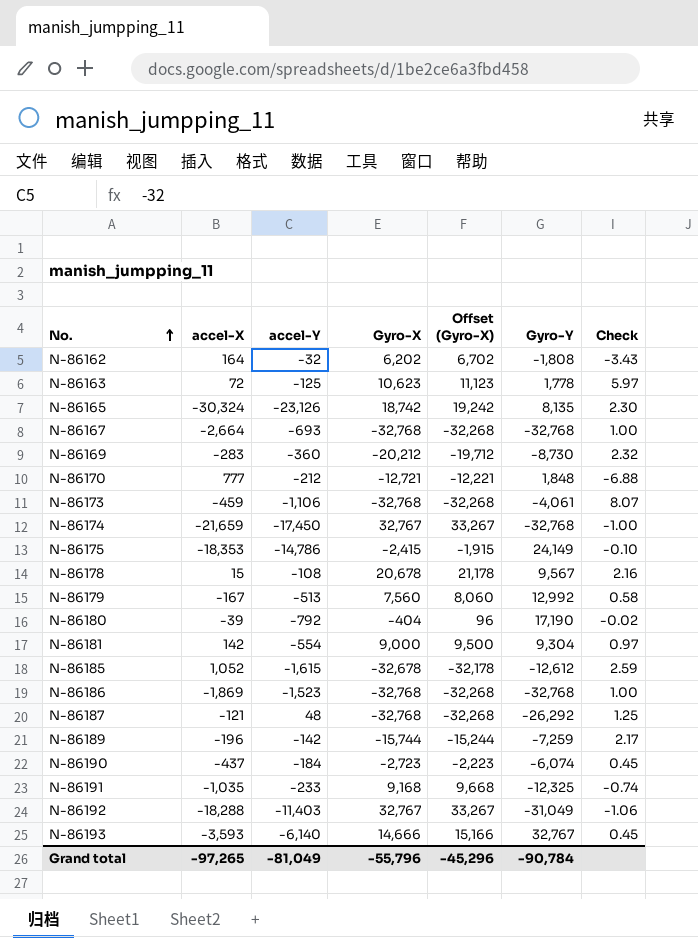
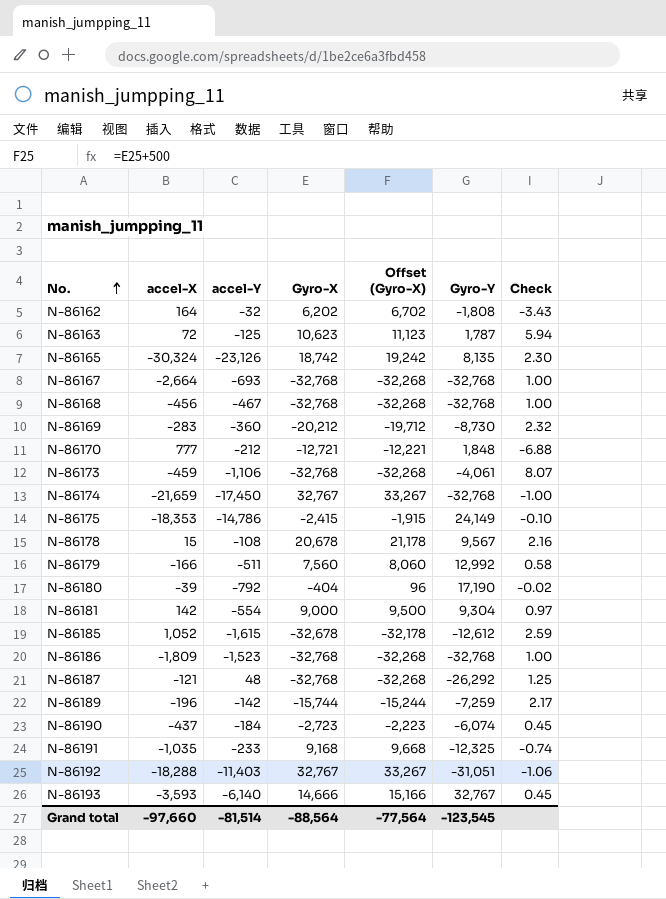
N-86163 | Gyro-Y: 1,778 -> 1,787
N-86163 | Check: 5.97 -> 5.94
row N-86168: none -> -456 | -467 | -32,768 | -32,268 | -32,768 | 1.00
N-86179 | accel-X: -167 -> -166
N-86179 | accel-Y: -513 -> -511
N-86186 | accel-X: -1,869 -> -1,809
N-86192 | Gyro-Y: -31,049 -> -31,051
Grand total | accel-X: -97,265 -> -97,660
Grand total | accel-Y: -81,049 -> -81,514
Grand total | Gyro-X: -55,796 -> -88,564
Grand total | Offset (Gyro-X): -45,296 -> -77,564
Grand total | Gyro-Y: -90,784 -> -123,545

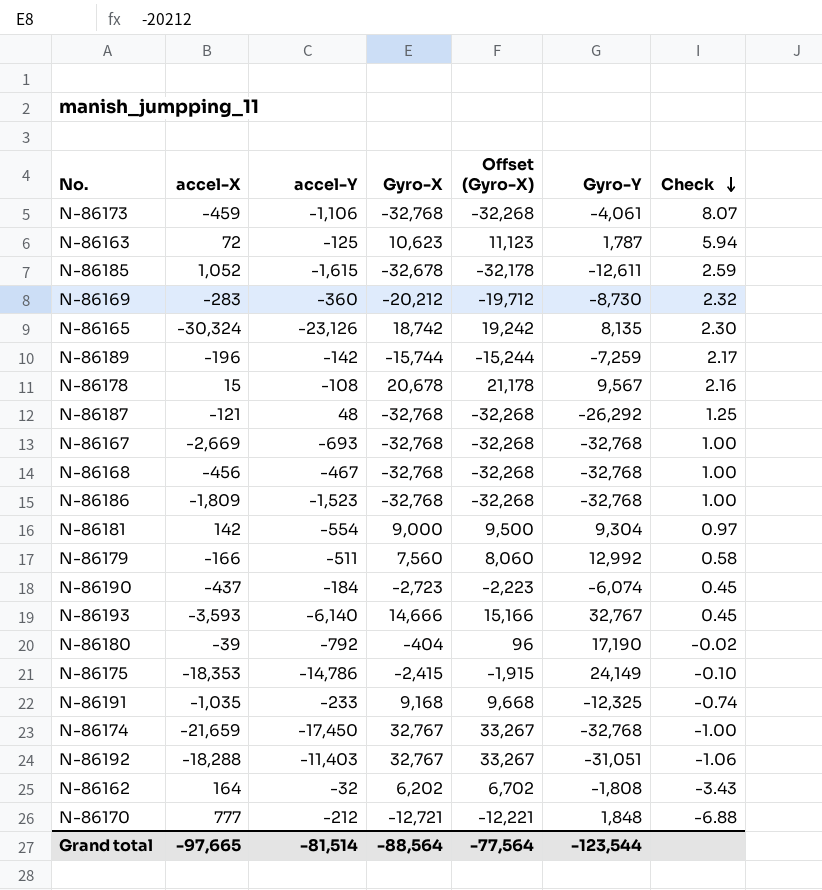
row order: No. ascending -> Check descending
N-86185 | Gyro-Y: -12,612 -> -12,611
N-86167 | accel-X: -2,664 -> -2,669
Grand total | accel-X: -97,660 -> -97,665
Grand total | Gyro-Y: -123,545 -> -123,544

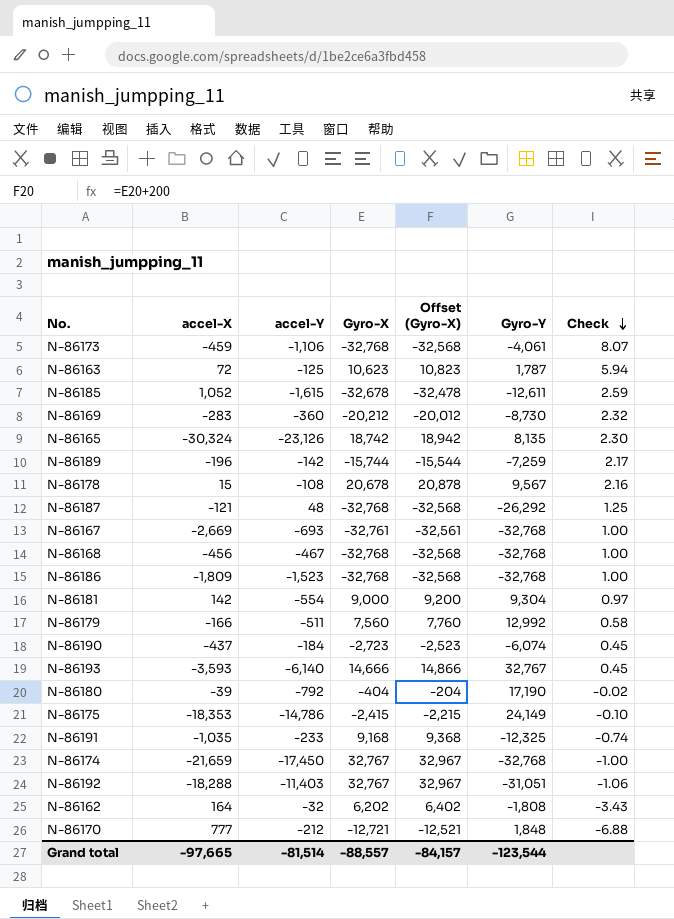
column Offset (Gyro-X) | formula: [Gyro-X] + 500 -> [Gyro-X] + 200
N-86167 | Gyro-X: -32,768 -> -32,761
Grand total | Gyro-X: -88,564 -> -88,557
Grand total | Offset (Gyro-X): -77,564 -> -84,157

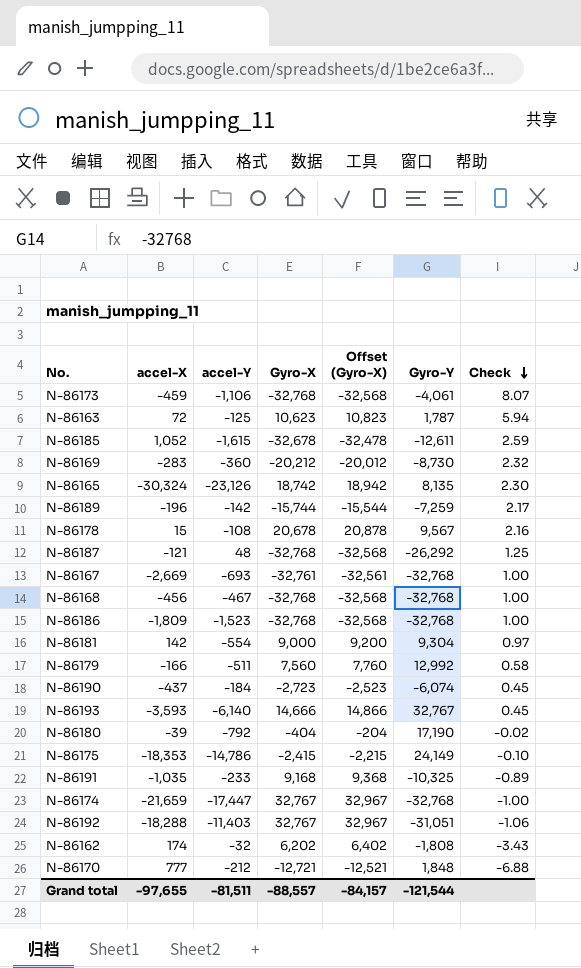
N-86191 | Gyro-Y: -12,325 -> -10,325
N-86191 | Check: -0.74 -> -0.89
N-86174 | accel-Y: -17,450 -> -17,447
N-86162 | accel-X: 164 -> 174
Grand total | accel-X: -97,665 -> -97,655
Grand total | accel-Y: -81,514 -> -81,511
Grand total | Gyro-Y: -123,544 -> -121,544

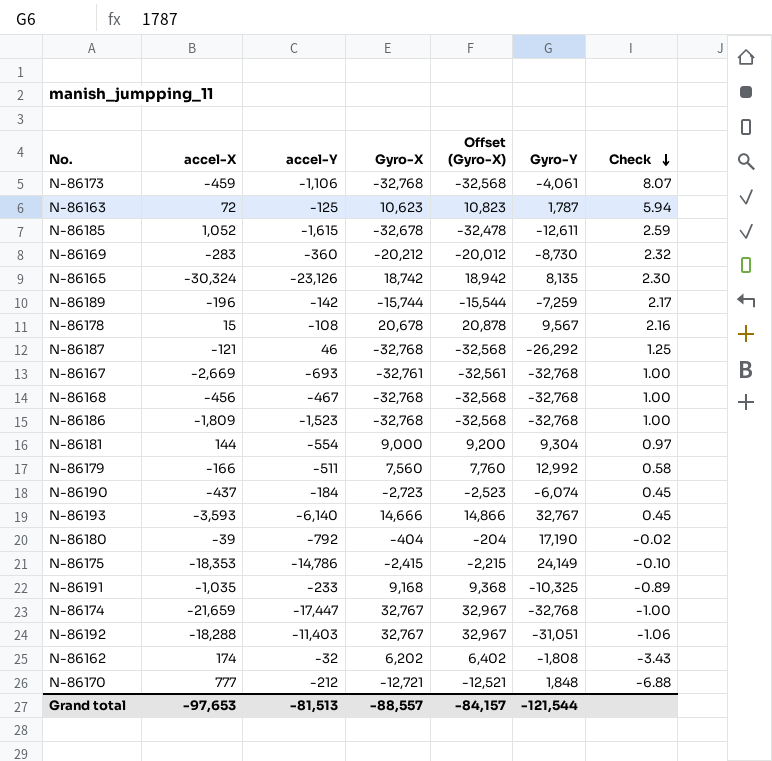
N-86187 | accel-Y: 48 -> 46
N-86181 | accel-X: 142 -> 144
Grand total | accel-X: -97,655 -> -97,653
Grand total | accel-Y: -81,511 -> -81,513

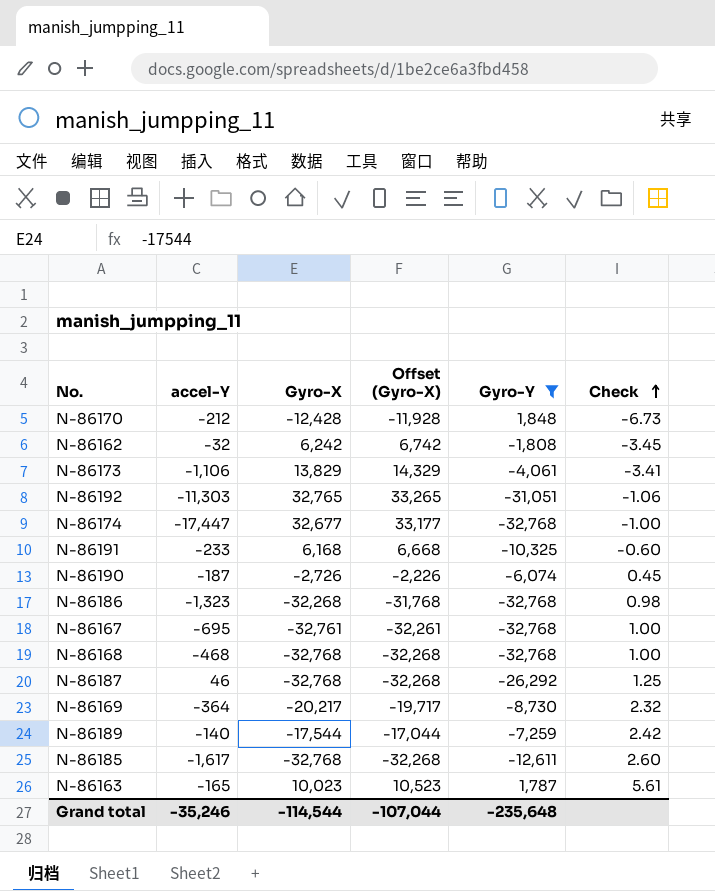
filter: none -> Gyro-Y <= 1,848
row order: Check descending -> Check ascending
column accel-X | position: 2 -> none
column Offset (Gyro-X) | formula: [Gyro-X] + 200 -> [Gyro-X] + 500
N-86170 | Gyro-X: -12,721 -> -12,428
N-86170 | Check: -6.88 -> -6.73
N-86162 | Gyro-X: 6,202 -> 6,242
N-86162 | Check: -3.43 -> -3.45
N-86173 | Gyro-X: -32,768 -> 13,829
N-86173 | Check: 8.07 -> -3.41
N-86192 | accel-Y: -11,403 -> -11,303
N-86192 | Gyro-X: 32,767 -> 32,765
N-86174 | Gyro-X: 32,767 -> 32,677
N-86191 | Gyro-X: 9,168 -> 6,168
N-86191 | Check: -0.89 -> -0.60
N-86190 | accel-Y: -184 -> -187
N-86190 | Gyro-X: -2,723 -> -2,726
N-86186 | accel-Y: -1,523 -> -1,323
N-86186 | Gyro-X: -32,768 -> -32,268
N-86186 | Check: 1.00 -> 0.98
N-86167 | accel-Y: -693 -> -695
N-86168 | accel-Y: -467 -> -468
N-86169 | accel-Y: -360 -> -364
N-86169 | Gyro-X: -20,212 -> -20,217
N-86189 | accel-Y: -142 -> -140
N-86189 | Gyro-X: -15,744 -> -17,544
N-86189 | Check: 2.17 -> 2.42
N-86185 | accel-Y: -1,615 -> -1,617
N-86185 | Gyro-X: -32,678 -> -32,768
N-86185 | Check: 2.59 -> 2.60
N-86163 | accel-Y: -125 -> -165
N-86163 | Gyro-X: 10,623 -> 10,023
N-86163 | Check: 5.94 -> 5.61
Grand total | accel-Y: -81,513 -> -35,246
Grand total | Gyro-X: -88,557 -> -114,544
Grand total | Offset (Gyro-X): -84,157 -> -107,044
Grand total | Gyro-Y: -121,544 -> -235,648

